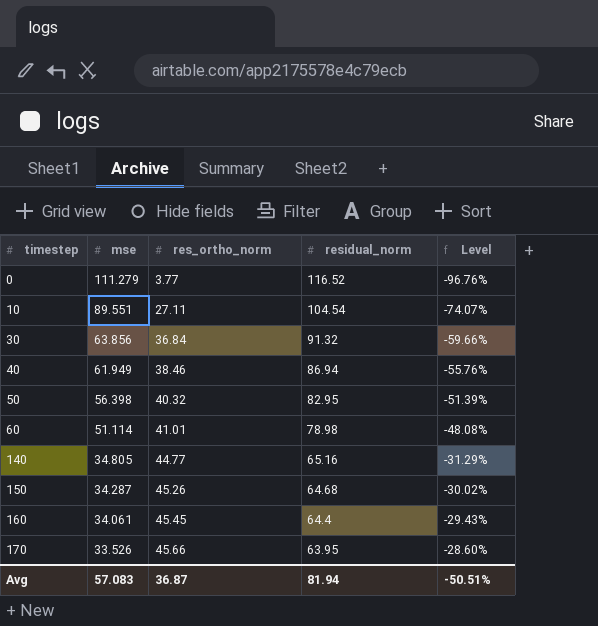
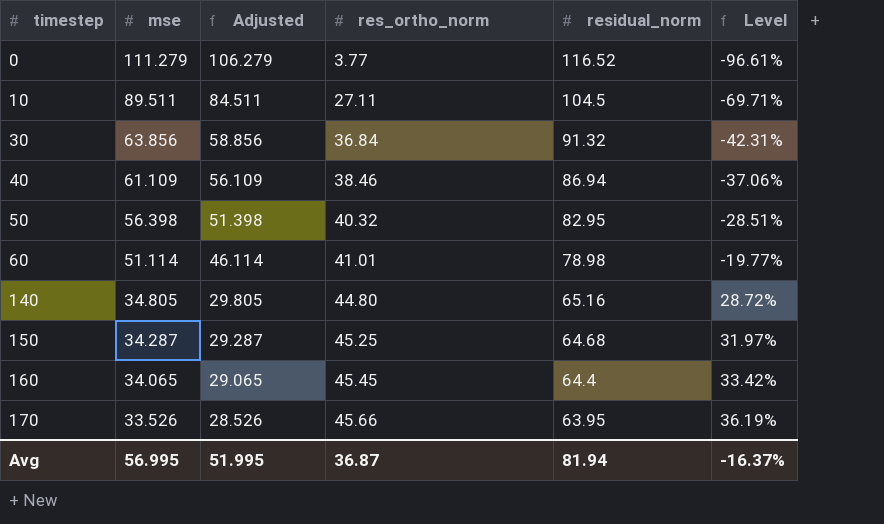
column Adjusted | formula: none -> [mse] - 5
column Level | formula: ([res_ortho_norm] - [residual_norm]) / [residual_norm] -> ([res_ortho_norm] - [mse]) / [mse]
10 | mse: 89.551 -> 89.511
10 | residual_norm: 104.54 -> 104.5
40 | mse: 61.949 -> 61.109
140 | res_ortho_norm: 44.77 -> 44.80
150 | res_ortho_norm: 45.26 -> 45.25
160 | mse: 34.061 -> 34.065
Avg | mse: 57.083 -> 56.995
Avg | Level: -50.51% -> -16.37%

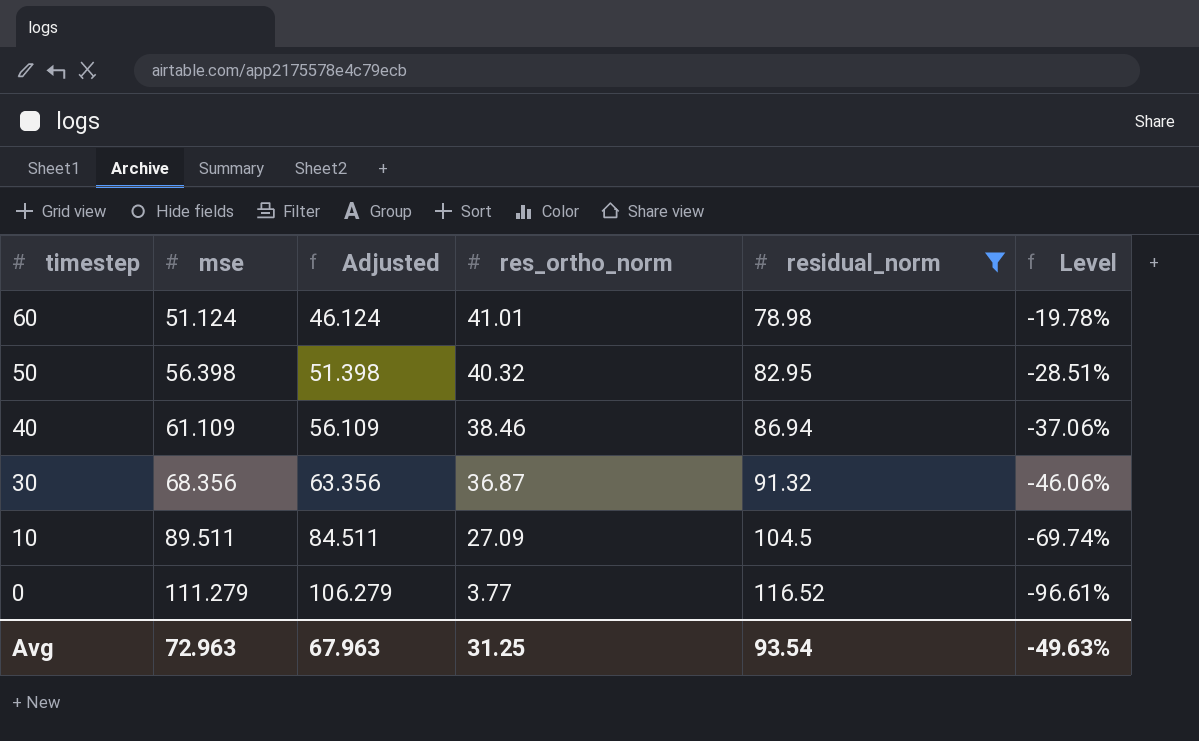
filter: none -> residual_norm >= 78.98
row order: timestep ascending -> timestep descending
60 | mse: 51.114 -> 51.124
60 | Adjusted: 46.114 -> 46.124
60 | Level: -19.77% -> -19.78%
30 | mse: 63.856 -> 68.356
30 | Adjusted: 58.856 -> 63.356
30 | res_ortho_norm: 36.84 -> 36.87
30 | Level: -42.31% -> -46.06%
10 | res_ortho_norm: 27.11 -> 27.09
10 | Level: -69.71% -> -69.74%
Avg | mse: 56.995 -> 72.963
Avg | Adjusted: 51.995 -> 67.963
Avg | res_ortho_norm: 36.87 -> 31.25
Avg | residual_norm: 81.94 -> 93.54
Avg | Level: -16.37% -> -49.63%

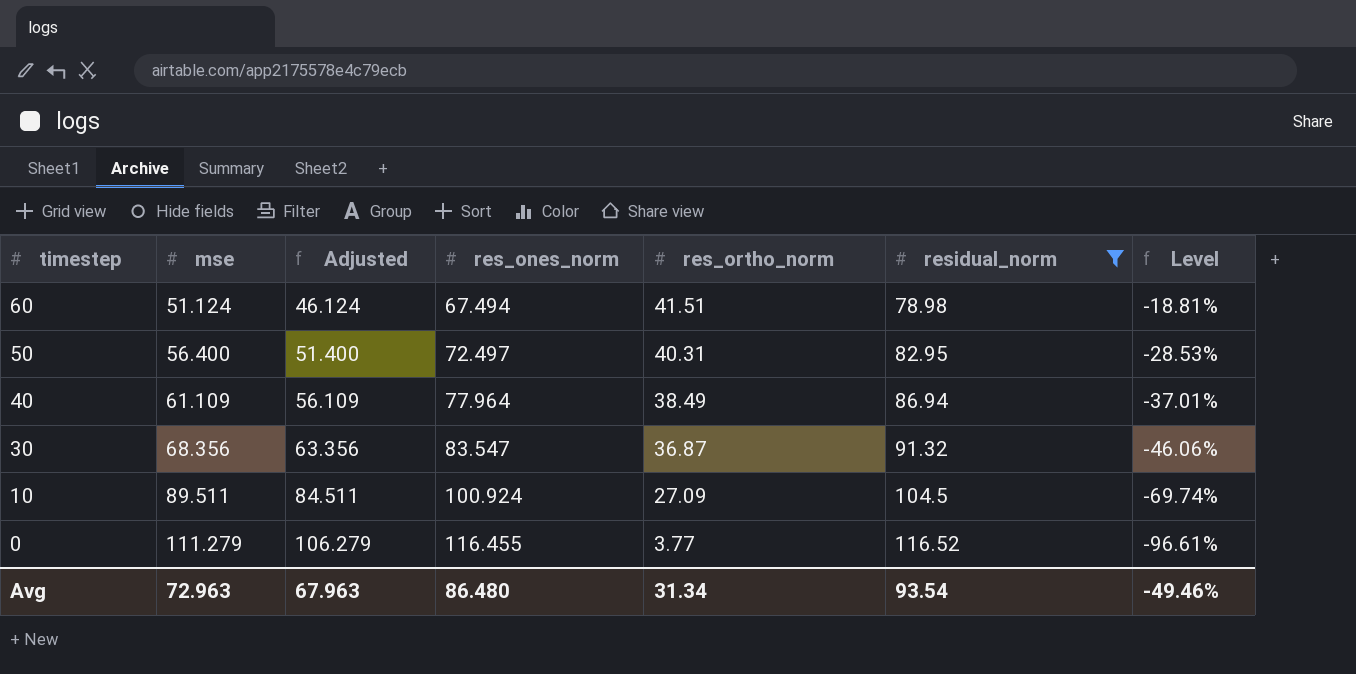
column res_ones_norm | position: none -> 4
60 | res_ortho_norm: 41.01 -> 41.51
60 | Level: -19.78% -> -18.81%
50 | mse: 56.398 -> 56.400
50 | Adjusted: 51.398 -> 51.400
50 | res_ortho_norm: 40.32 -> 40.31
50 | Level: -28.51% -> -28.53%
40 | res_ortho_norm: 38.46 -> 38.49
40 | Level: -37.06% -> -37.01%
Avg | res_ortho_norm: 31.25 -> 31.34
Avg | Level: -49.63% -> -49.46%

